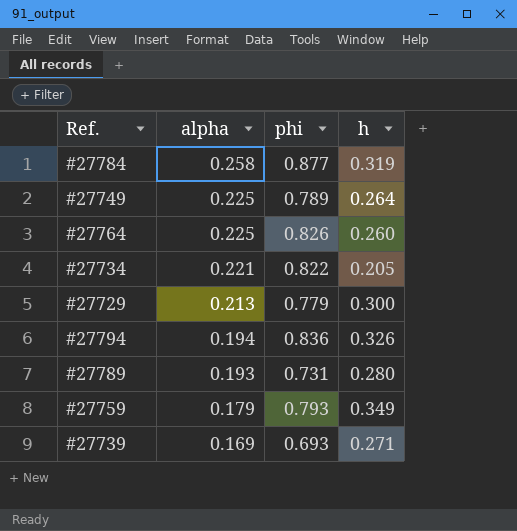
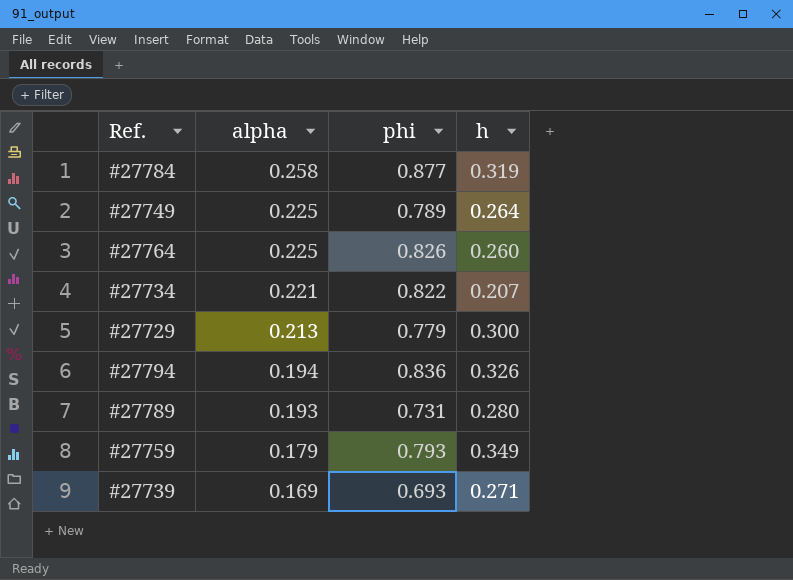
#27734 | h: 0.205 -> 0.207

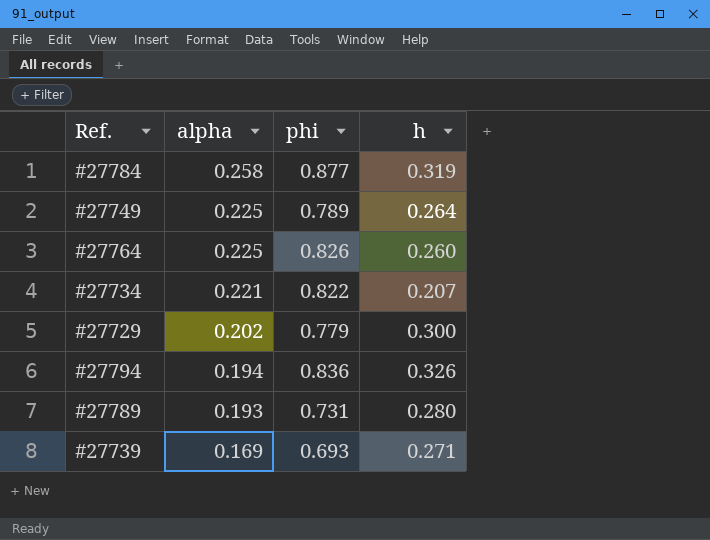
row #27759: 0.179 | 0.793 | 0.349 -> none
#27729 | alpha: 0.213 -> 0.202

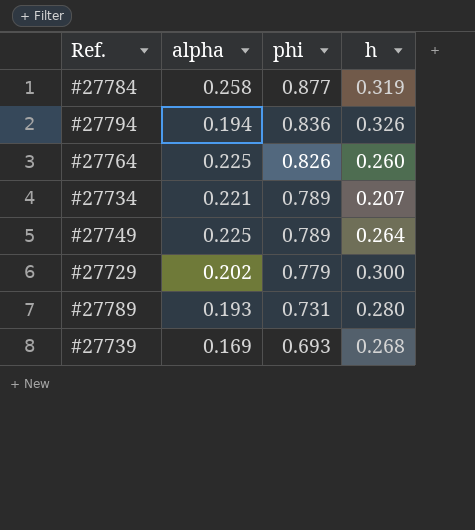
row order: alpha descending -> phi descending
#27734 | phi: 0.822 -> 0.789
#27739 | h: 0.271 -> 0.268

